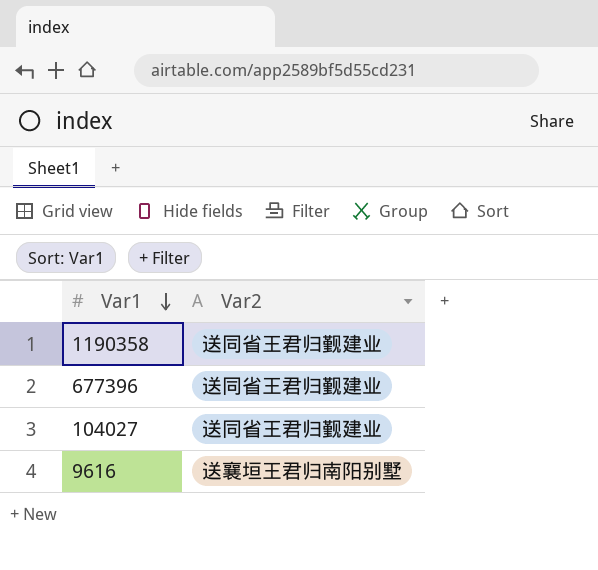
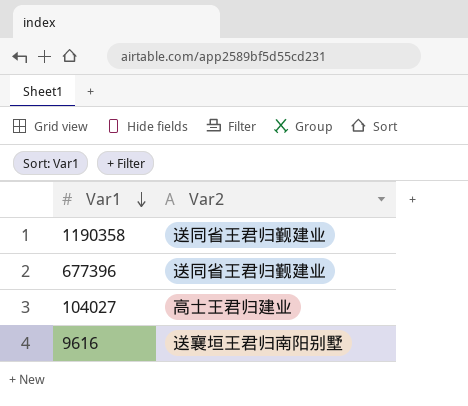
104027 | Var2: 送同省王君归觐建业 -> 高士王君归建业

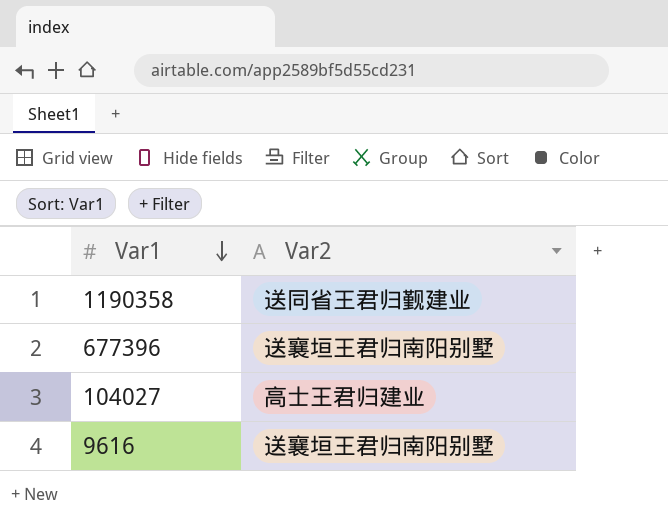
677396 | Var2: 送同省王君归觐建业 -> 送襄垣王君归南阳别墅

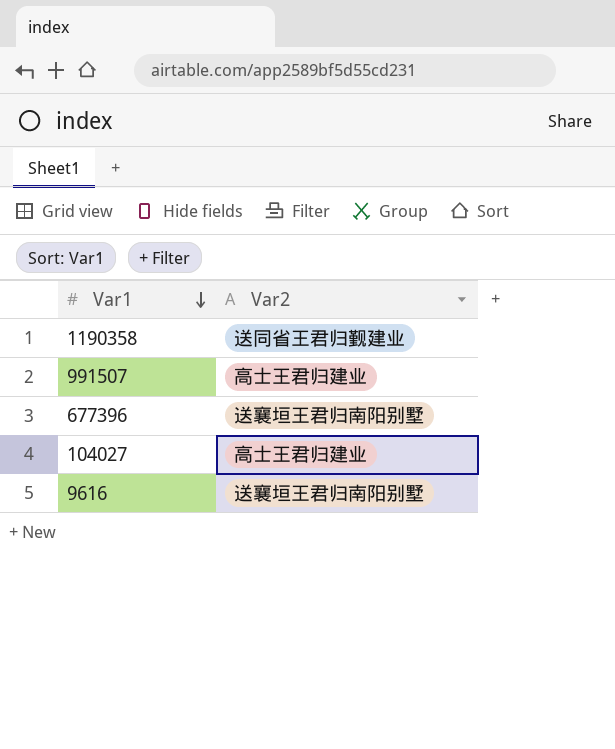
row 991507: none -> 高士王君归建业

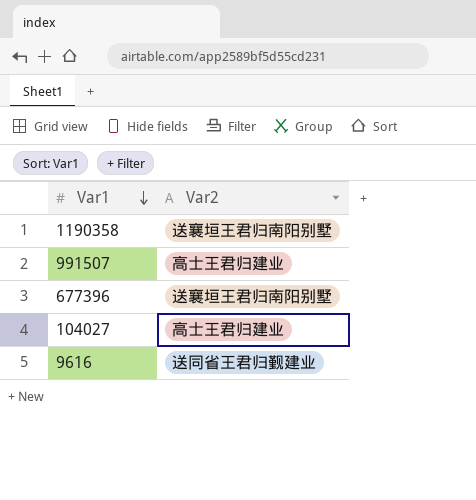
1190358 | Var2: 送同省王君归觐建业 -> 送襄垣王君归南阳别墅
9616 | Var2: 送襄垣王君归南阳别墅 -> 送同省王君归觐建业

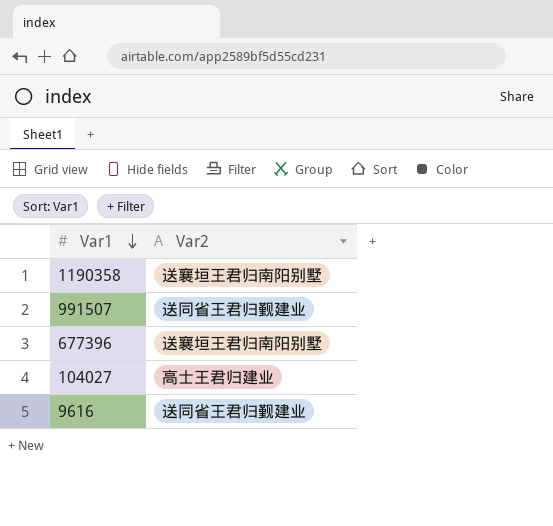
991507 | Var2: 高士王君归建业 -> 送同省王君归觐建业

